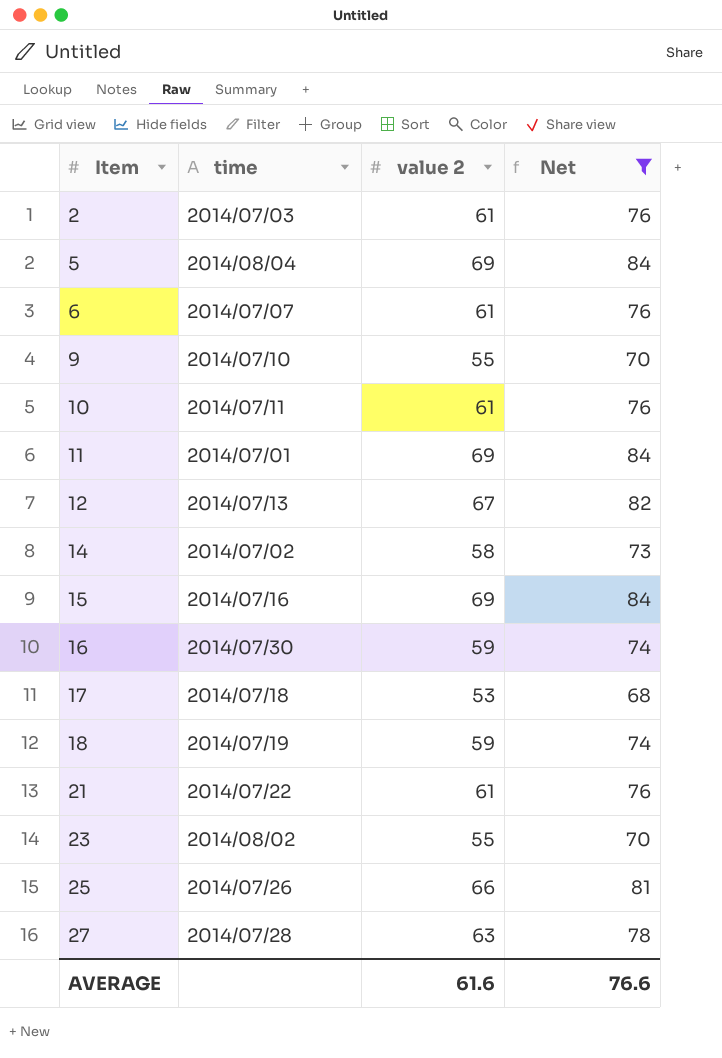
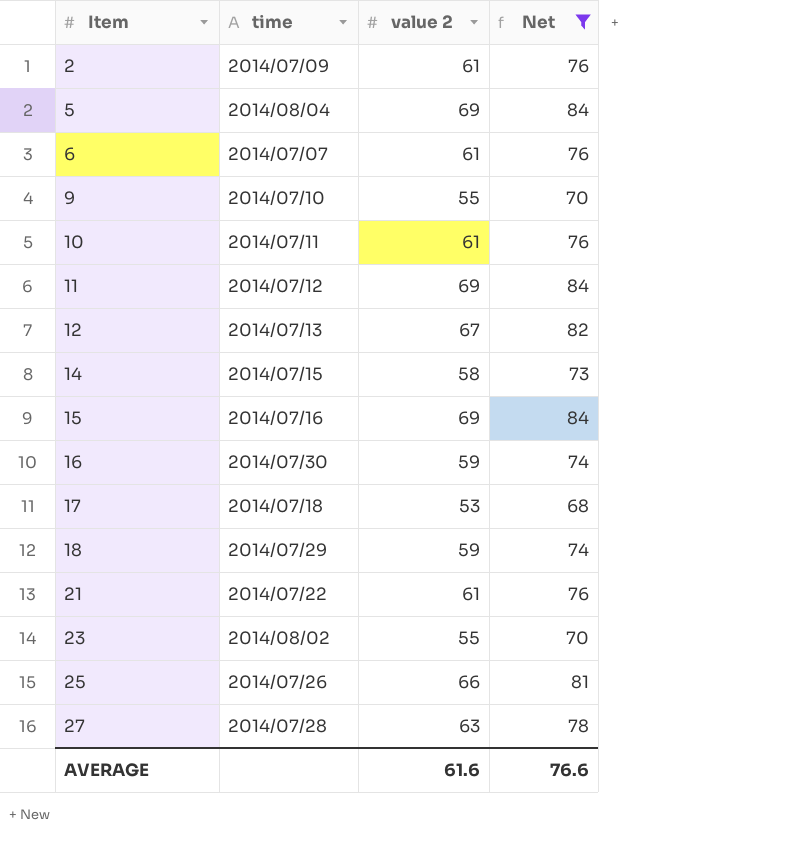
2 | time: 2014/07/03 -> 2014/07/09
11 | time: 2014/07/01 -> 2014/07/12
14 | time: 2014/07/02 -> 2014/07/15
18 | time: 2014/07/19 -> 2014/07/29

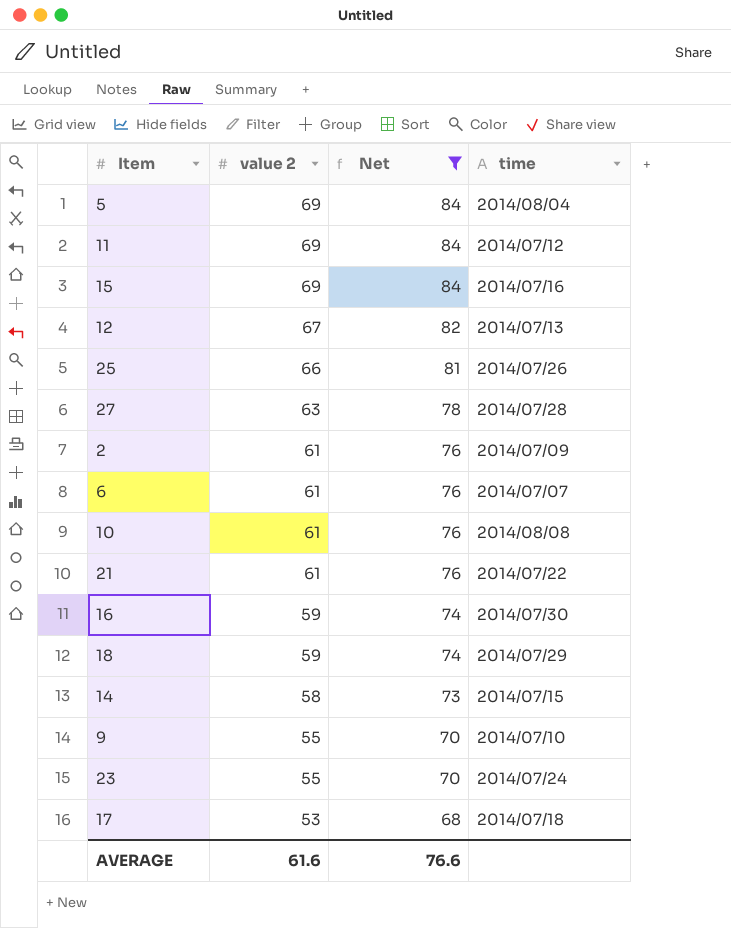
row order: Item ascending -> value 2 descending
column time | position: 2 -> 4
10 | time: 2014/07/11 -> 2014/08/08
23 | time: 2014/08/02 -> 2014/07/24

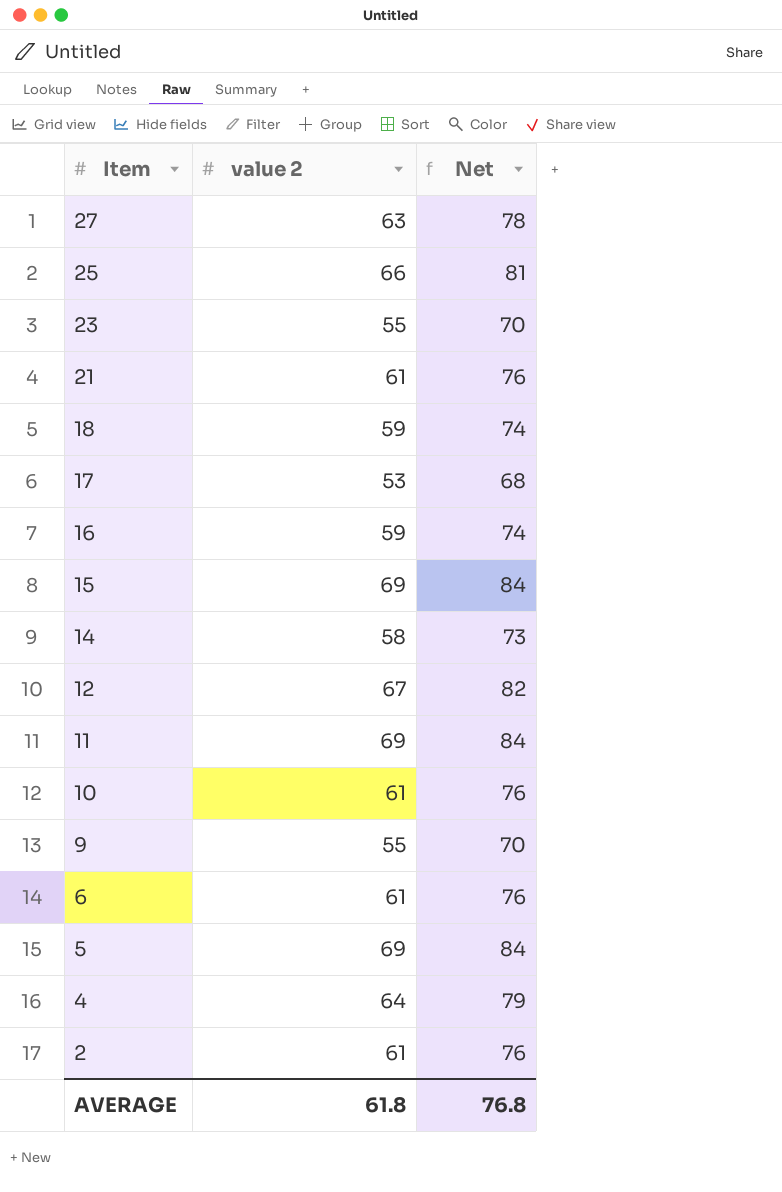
filter: Net != 79 -> none
row order: value 2 descending -> Item descending
column time | position: 4 -> none
AVERAGE | value 2: 61.6 -> 61.8
AVERAGE | Net: 76.6 -> 76.8

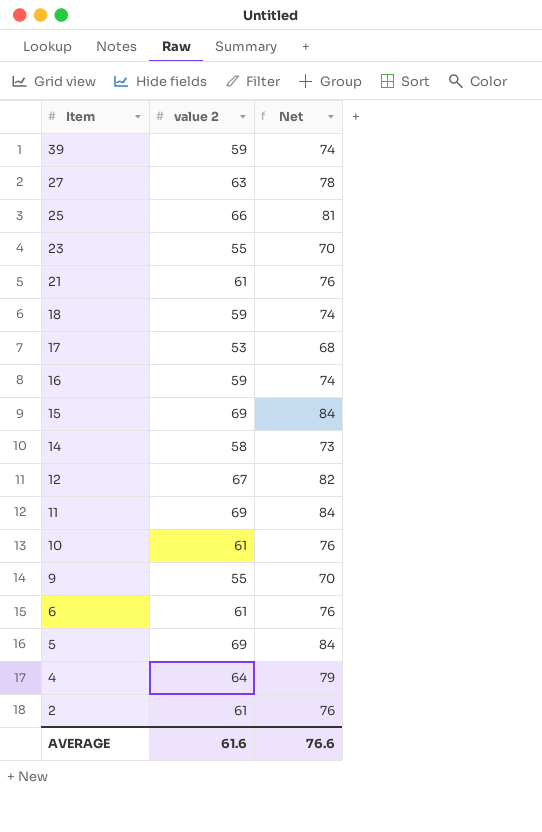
row 39: none -> 59 | 74
AVERAGE | value 2: 61.8 -> 61.6
AVERAGE | Net: 76.8 -> 76.6

